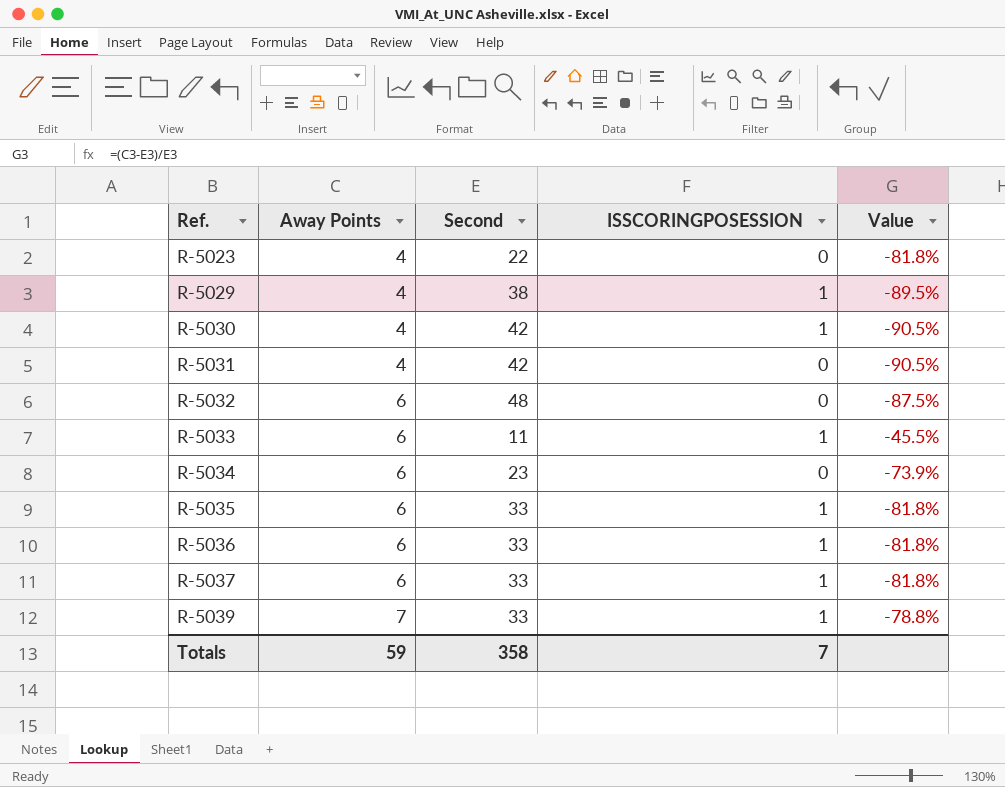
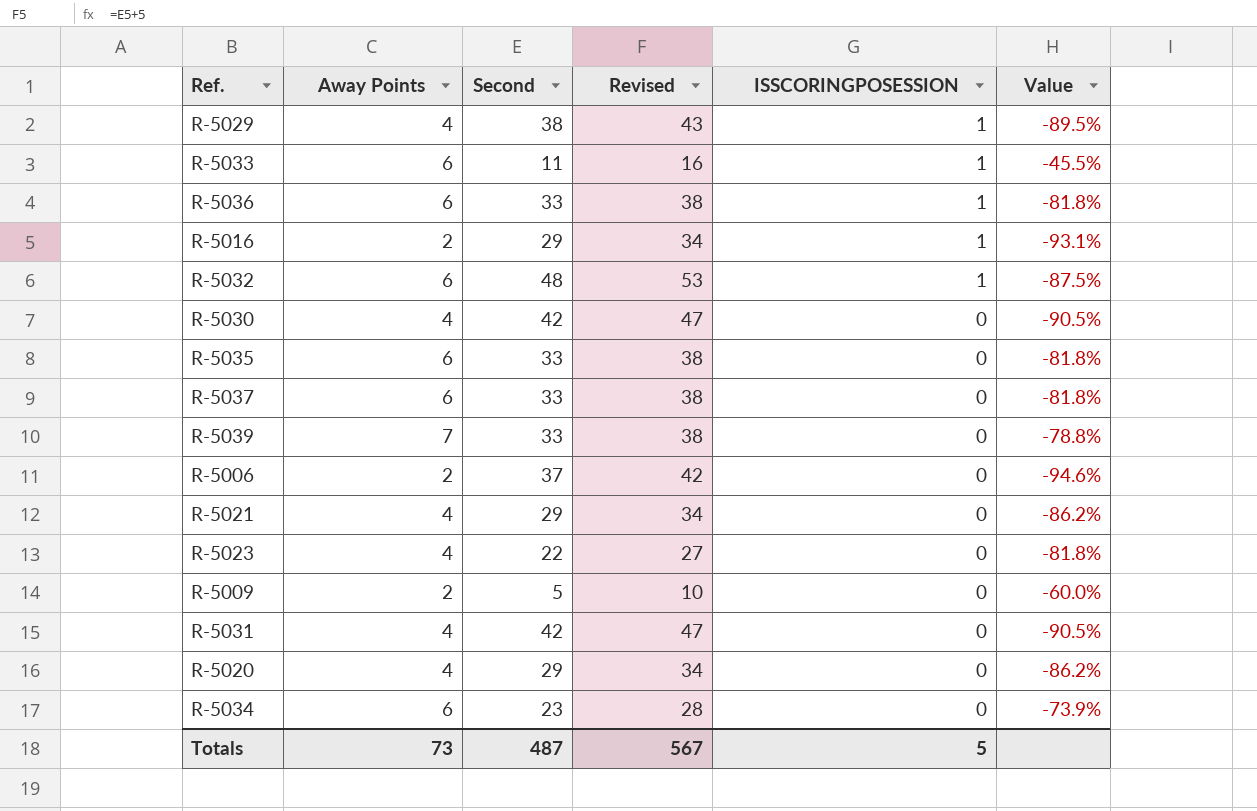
row order: Ref. ascending -> ISSCORINGPOSESSION descending
column Revised | formula: none -> [Second] + 5
row R-5016: none -> 2 | 29 | 34 | 1 | -93.1%
R-5032 | ISSCORINGPOSESSION: 0 -> 1
R-5030 | ISSCORINGPOSESSION: 1 -> 0
R-5035 | ISSCORINGPOSESSION: 1 -> 0
R-5037 | ISSCORINGPOSESSION: 1 -> 0
R-5039 | ISSCORINGPOSESSION: 1 -> 0
row R-5006: none -> 2 | 37 | 42 | 0 | -94.6%
row R-5021: none -> 4 | 29 | 34 | 0 | -86.2%
row R-5009: none -> 2 | 5 | 10 | 0 | -60.0%
row R-5020: none -> 4 | 29 | 34 | 0 | -86.2%
Totals | Away Points: 59 -> 73
Totals | Second: 358 -> 487
Totals | ISSCORINGPOSESSION: 7 -> 5

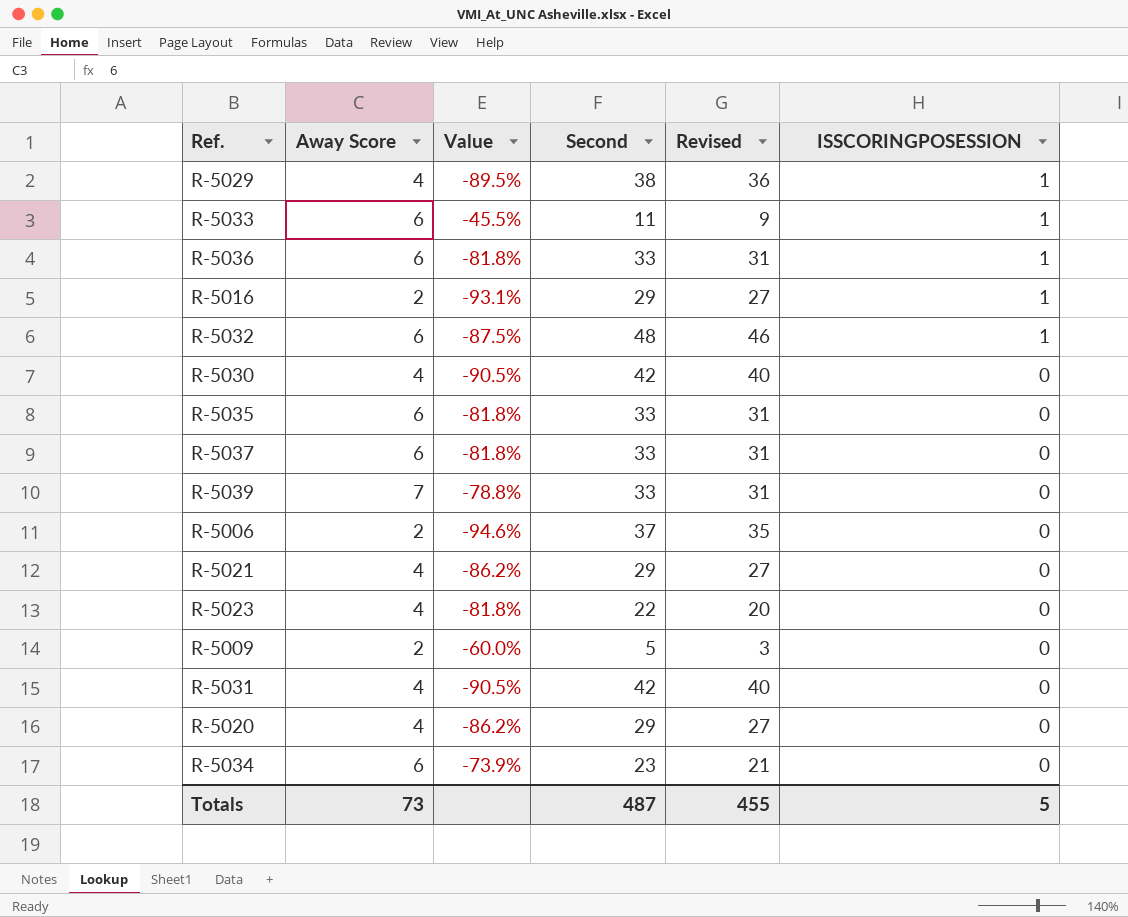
column name: Away Points -> Away Score
column Value | position: 6 -> 3
column Revised | formula: [Second] + 5 -> [Second] - 2
Totals | Revised: 567 -> 455

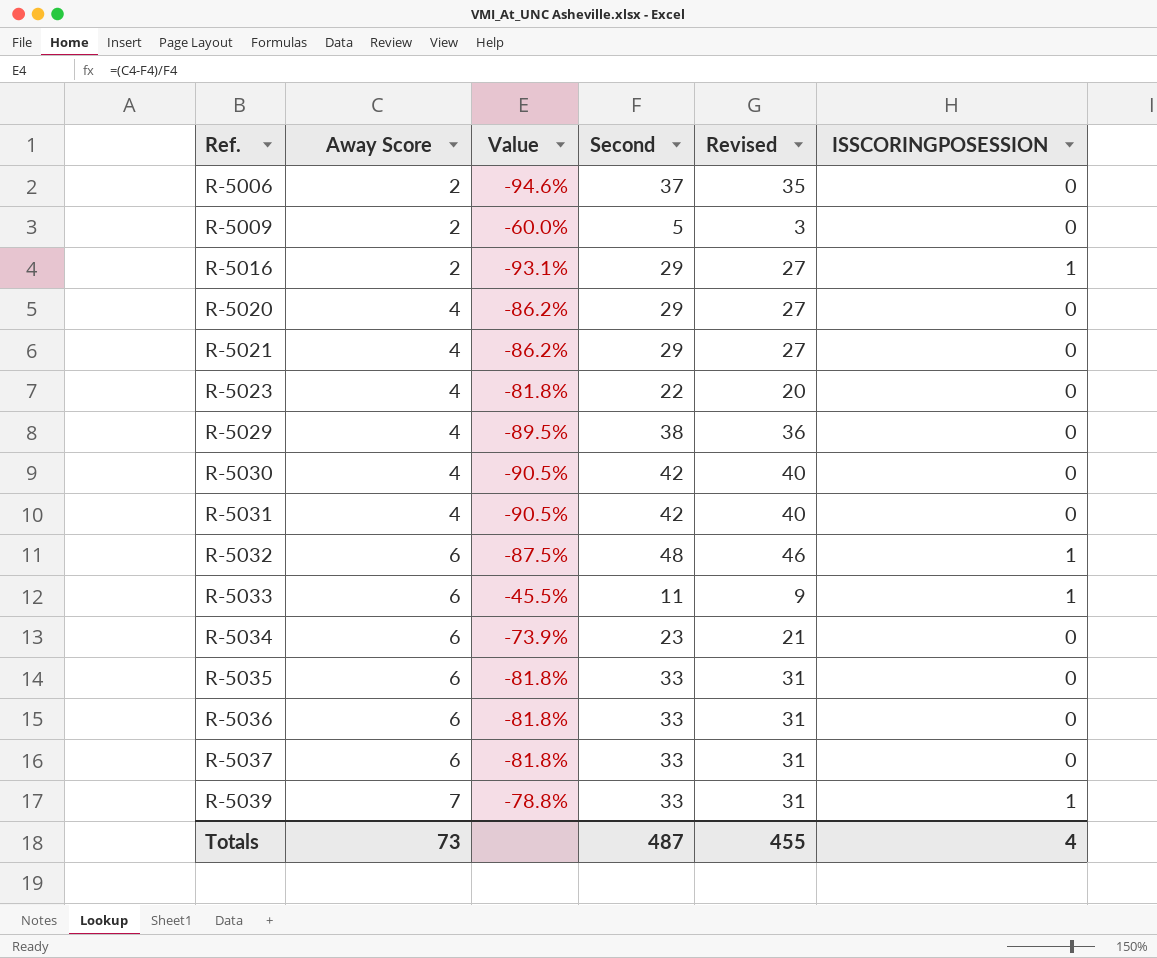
row order: ISSCORINGPOSESSION descending -> Ref. ascending
R-5029 | ISSCORINGPOSESSION: 1 -> 0
R-5036 | ISSCORINGPOSESSION: 1 -> 0
R-5039 | ISSCORINGPOSESSION: 0 -> 1
Totals | ISSCORINGPOSESSION: 5 -> 4

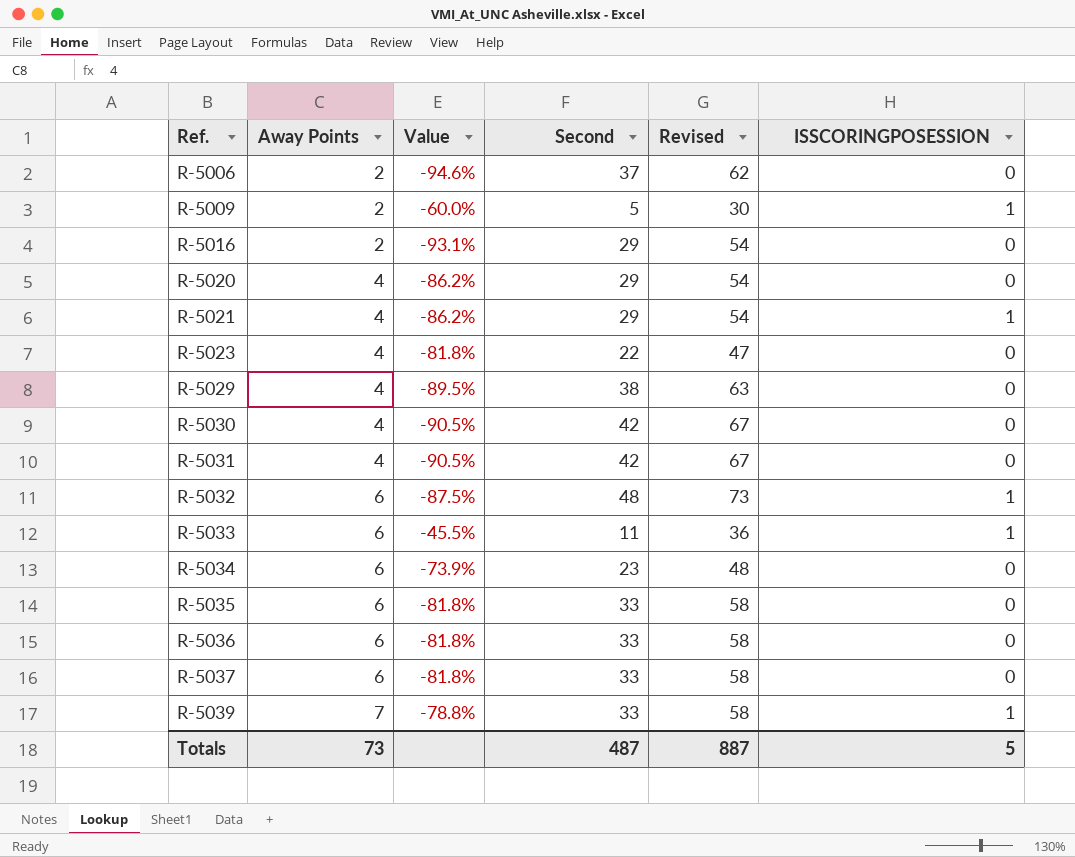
column name: Away Score -> Away Points
column Revised | formula: [Second] - 2 -> [Second] + 25
R-5009 | ISSCORINGPOSESSION: 0 -> 1
R-5016 | ISSCORINGPOSESSION: 1 -> 0
R-5021 | ISSCORINGPOSESSION: 0 -> 1
Totals | Revised: 455 -> 887
Totals | ISSCORINGPOSESSION: 4 -> 5

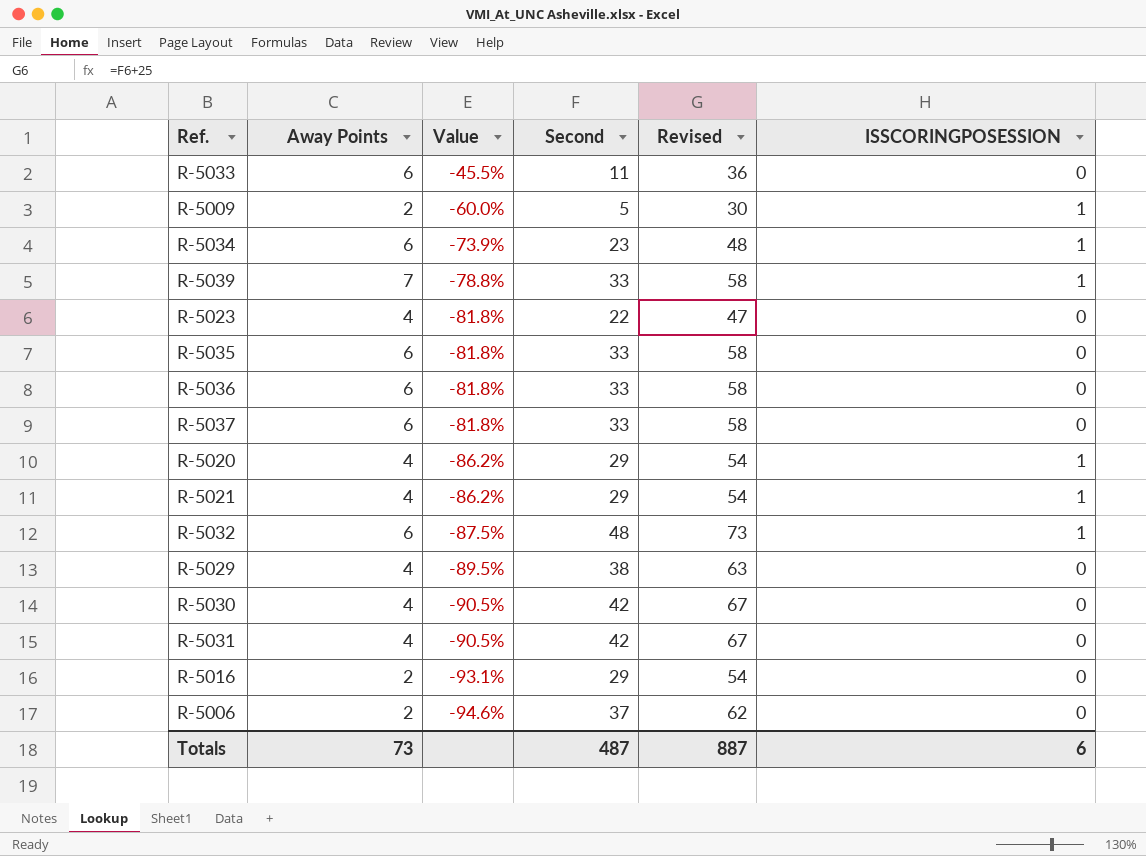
row order: Ref. ascending -> Value descending
R-5033 | ISSCORINGPOSESSION: 1 -> 0
R-5034 | ISSCORINGPOSESSION: 0 -> 1
R-5020 | ISSCORINGPOSESSION: 0 -> 1
Totals | ISSCORINGPOSESSION: 5 -> 6

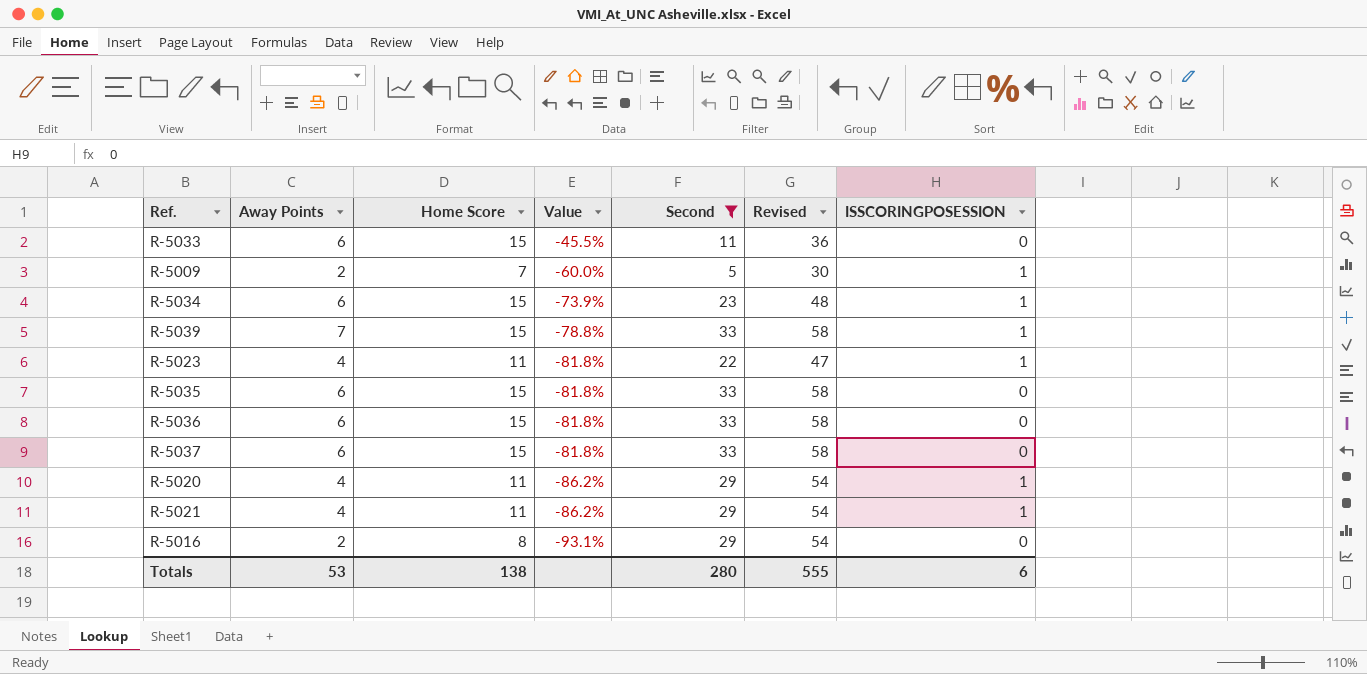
filter: none -> Second <= 33
column Home Score | position: none -> 3
R-5023 | ISSCORINGPOSESSION: 0 -> 1
Totals | Away Points: 73 -> 53
Totals | Second: 487 -> 280
Totals | Revised: 887 -> 555

